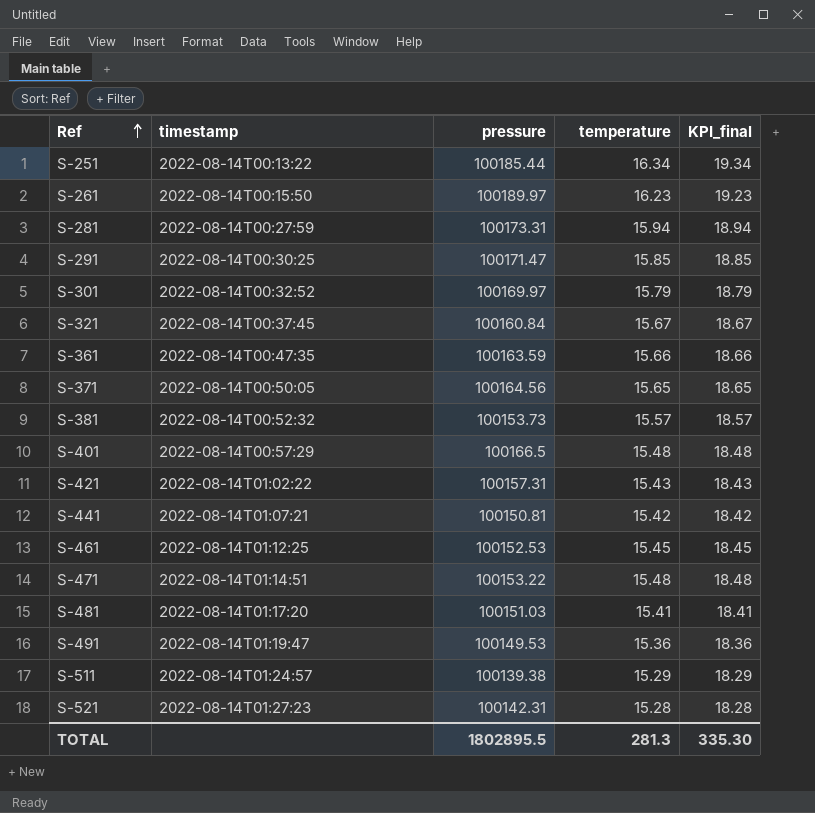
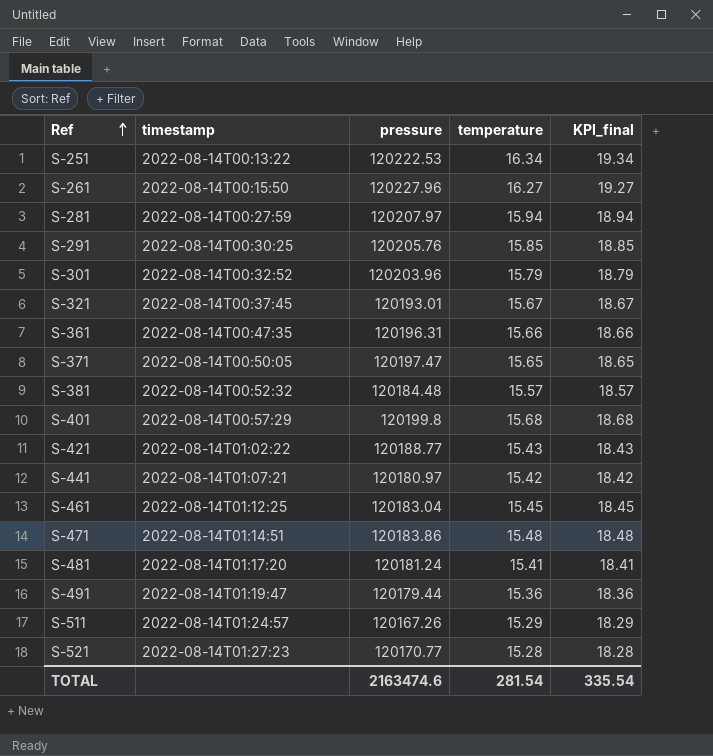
S-251 | pressure: 100185.44 -> 120222.53
S-261 | pressure: 100189.97 -> 120227.96
S-261 | temperature: 16.23 -> 16.27
S-261 | KPI_final: 19.23 -> 19.27
S-281 | pressure: 100173.31 -> 120207.97
S-291 | pressure: 100171.47 -> 120205.76
S-301 | pressure: 100169.97 -> 120203.96
S-321 | pressure: 100160.84 -> 120193.01
S-361 | pressure: 100163.59 -> 120196.31
S-371 | pressure: 100164.56 -> 120197.47
S-381 | pressure: 100153.73 -> 120184.48
S-401 | pressure: 100166.5 -> 120199.8
S-401 | temperature: 15.48 -> 15.68
S-401 | KPI_final: 18.48 -> 18.68
S-421 | pressure: 100157.31 -> 120188.77
S-441 | pressure: 100150.81 -> 120180.97
S-461 | pressure: 100152.53 -> 120183.04
S-471 | pressure: 100153.22 -> 120183.86
S-481 | pressure: 100151.03 -> 120181.24
S-491 | pressure: 100149.53 -> 120179.44
S-511 | pressure: 100139.38 -> 120167.26
S-521 | pressure: 100142.31 -> 120170.77
TOTAL | pressure: 1802895.5 -> 2163474.6
TOTAL | temperature: 281.3 -> 281.54
TOTAL | KPI_final: 335.30 -> 335.54

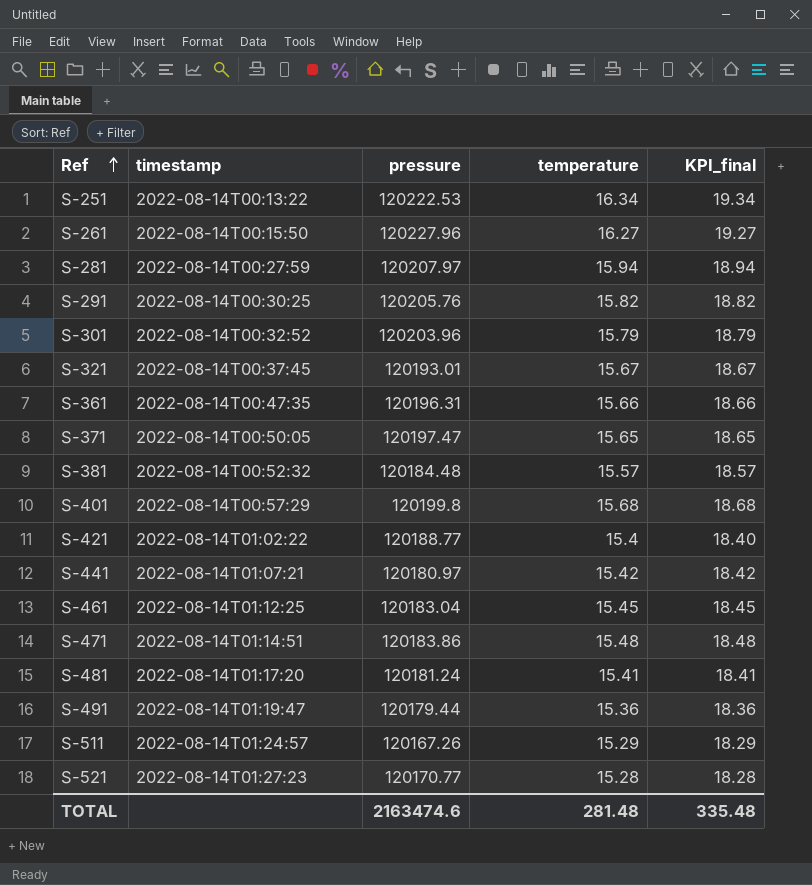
S-291 | temperature: 15.85 -> 15.82
S-291 | KPI_final: 18.85 -> 18.82
S-421 | temperature: 15.43 -> 15.4
S-421 | KPI_final: 18.43 -> 18.40
TOTAL | temperature: 281.54 -> 281.48
TOTAL | KPI_final: 335.54 -> 335.48

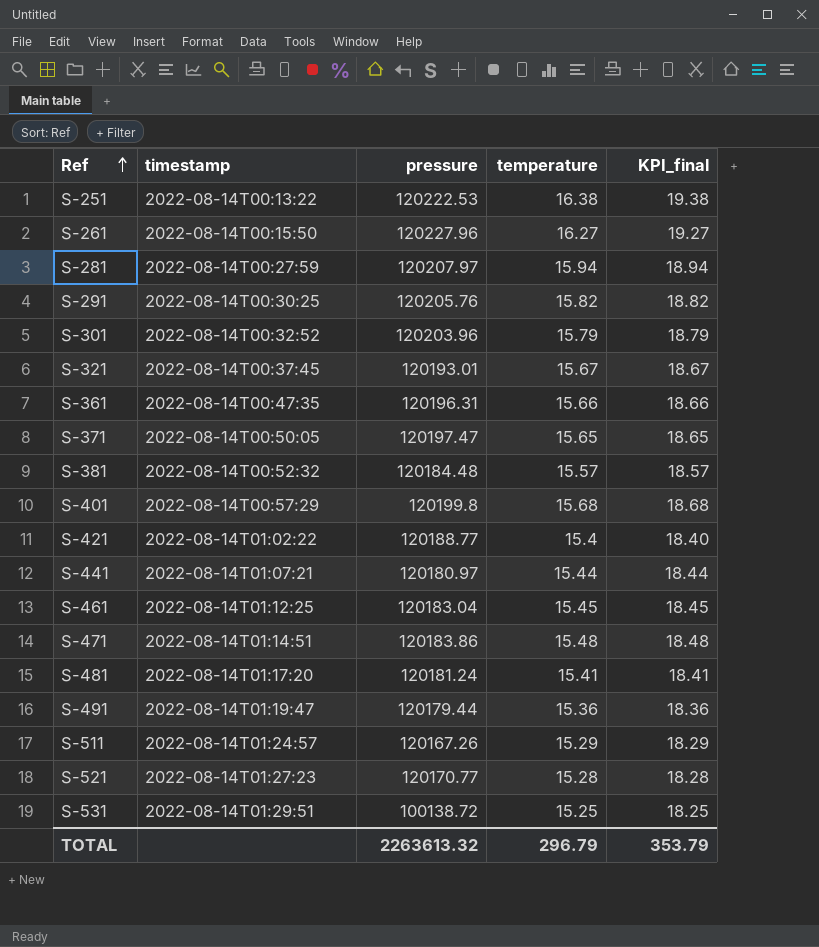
S-251 | temperature: 16.34 -> 16.38
S-251 | KPI_final: 19.34 -> 19.38
S-441 | temperature: 15.42 -> 15.44
S-441 | KPI_final: 18.42 -> 18.44
row S-531: none -> 2022-08-14T01:29:51 | 100138.72 | 15.25 | 18.25
TOTAL | pressure: 2163474.6 -> 2263613.32
TOTAL | temperature: 281.48 -> 296.79
TOTAL | KPI_final: 335.48 -> 353.79

